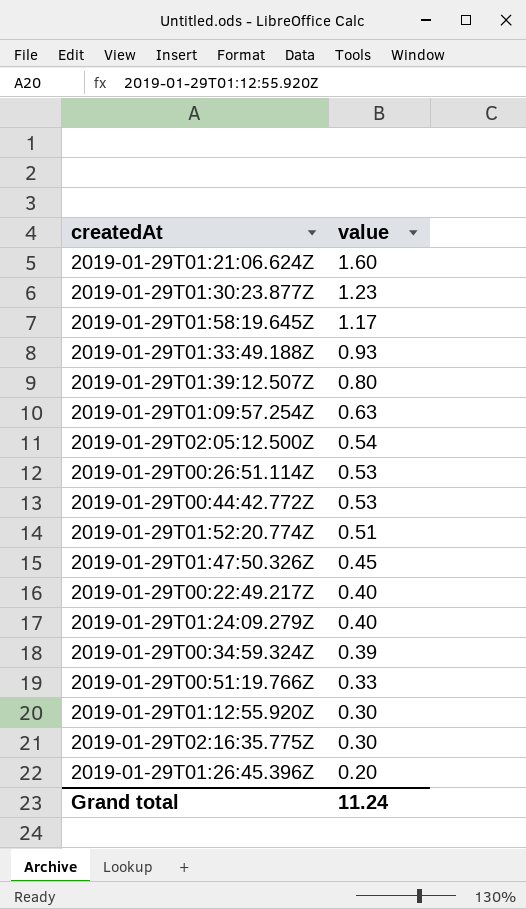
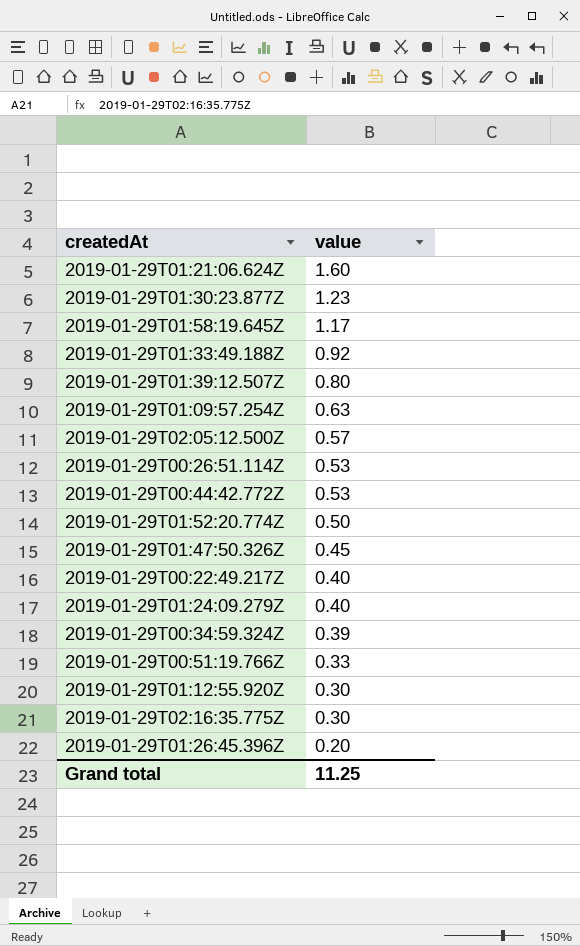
2019-01-29T01:33:49.188Z | value: 0.93 -> 0.92
2019-01-29T02:05:12.500Z | value: 0.54 -> 0.57
2019-01-29T01:52:20.774Z | value: 0.51 -> 0.50
Grand total | value: 11.24 -> 11.25

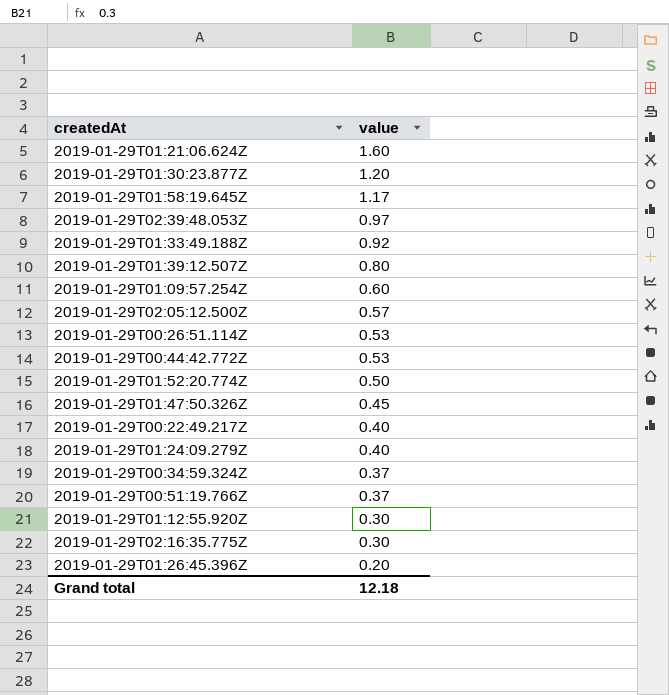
2019-01-29T01:30:23.877Z | value: 1.23 -> 1.20
row 2019-01-29T02:39:48.053Z: none -> 0.97
2019-01-29T01:09:57.254Z | value: 0.63 -> 0.60
2019-01-29T00:34:59.324Z | value: 0.39 -> 0.37
2019-01-29T00:51:19.766Z | value: 0.33 -> 0.37
Grand total | value: 11.25 -> 12.18

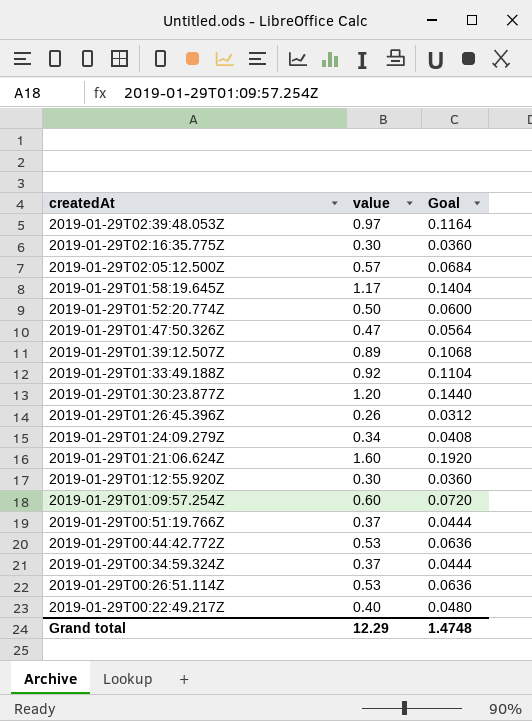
row order: value descending -> createdAt descending
column Goal | formula: none -> [value] * 0.12
2019-01-29T01:47:50.326Z | value: 0.45 -> 0.47
2019-01-29T01:39:12.507Z | value: 0.80 -> 0.89
2019-01-29T01:26:45.396Z | value: 0.20 -> 0.26
2019-01-29T01:24:09.279Z | value: 0.40 -> 0.34
Grand total | value: 12.18 -> 12.29

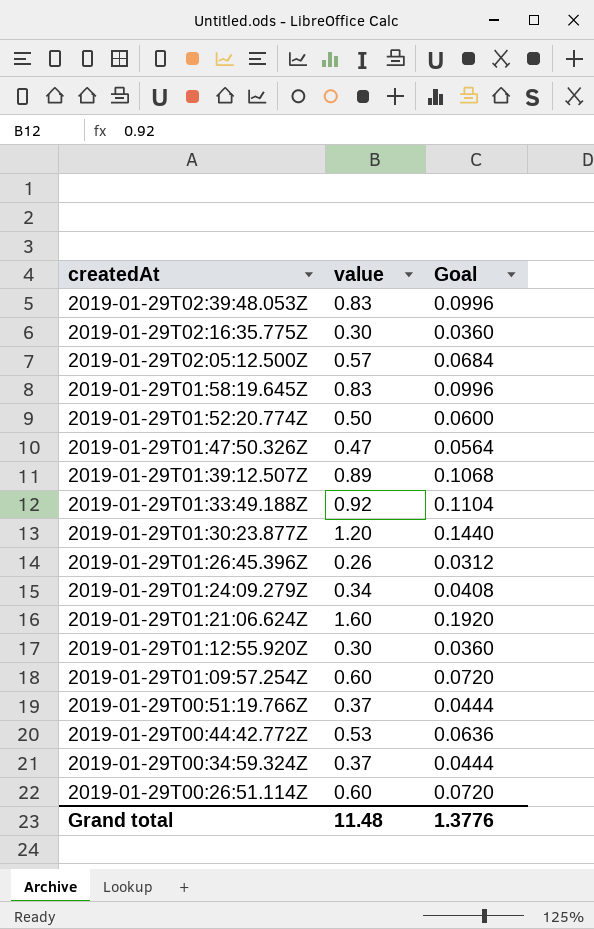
row 2019-01-29T00:22:49.217Z: 0.40 | 0.0480 -> none
2019-01-29T02:39:48.053Z | value: 0.97 -> 0.83
2019-01-29T02:39:48.053Z | Goal: 0.1164 -> 0.0996
2019-01-29T01:58:19.645Z | value: 1.17 -> 0.83
2019-01-29T01:58:19.645Z | Goal: 0.1404 -> 0.0996
2019-01-29T00:26:51.114Z | value: 0.53 -> 0.60
2019-01-29T00:26:51.114Z | Goal: 0.0636 -> 0.0720
Grand total | value: 12.29 -> 11.48
Grand total | Goal: 1.4748 -> 1.3776

